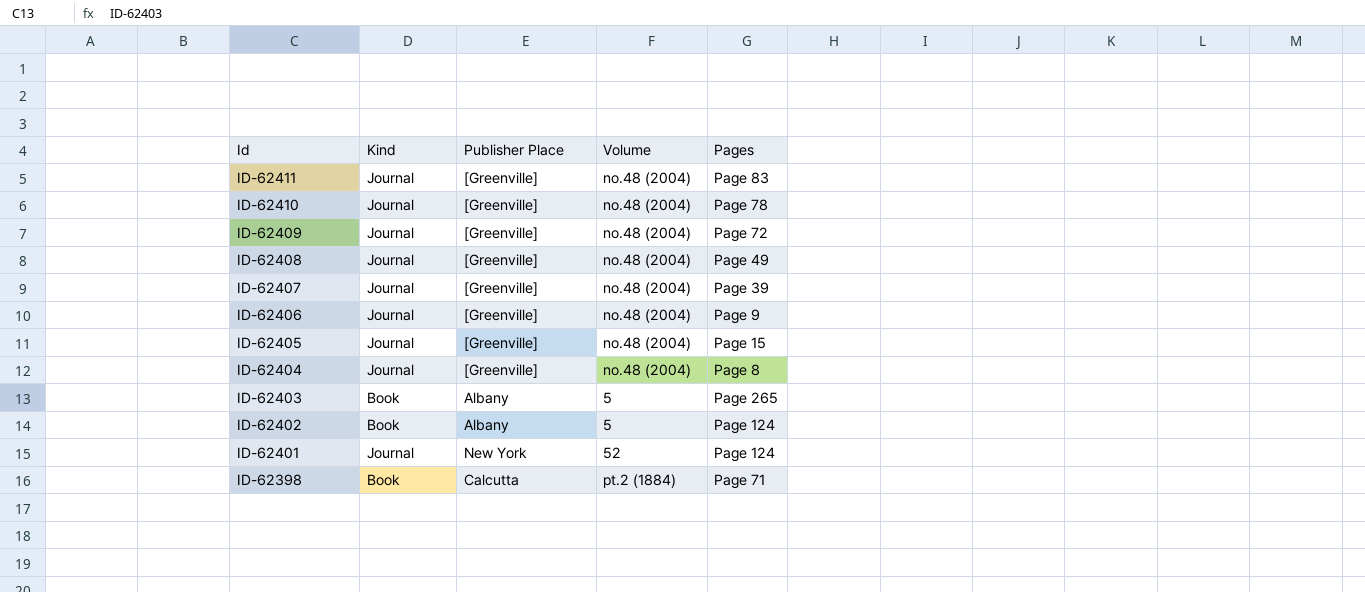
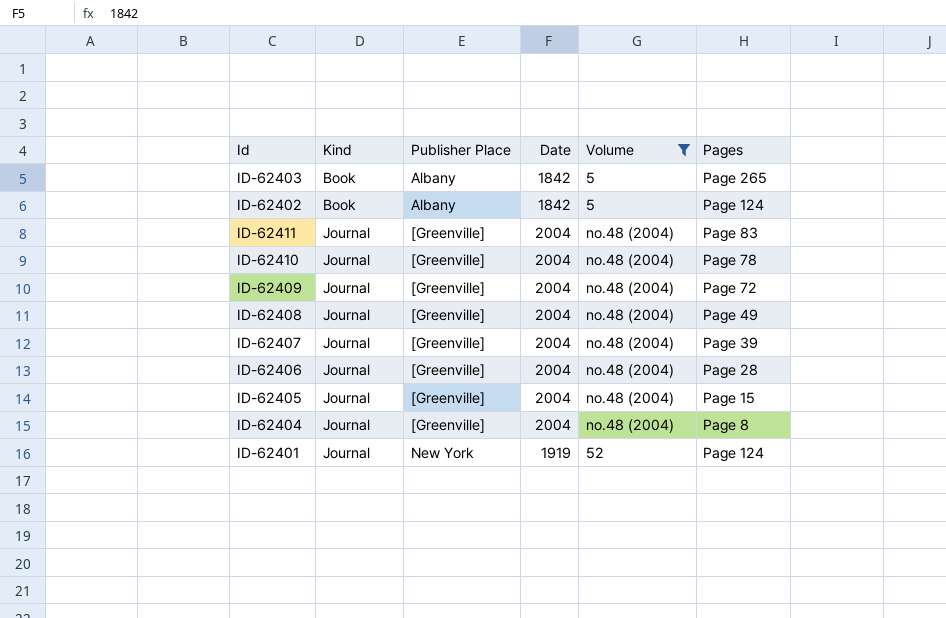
filter: none -> Volume != pt.2 (1884)
row order: Id descending -> Kind ascending
column Date | position: none -> 4
ID-62406 | Pages: Page 9 -> Page 28

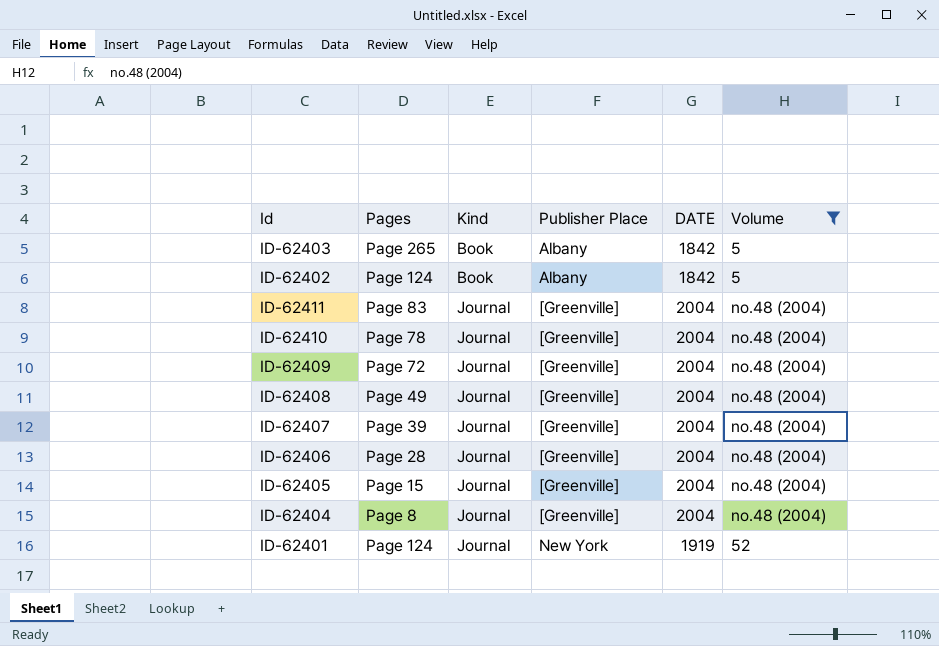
column Pages | position: 6 -> 2
column name: Date -> DATE

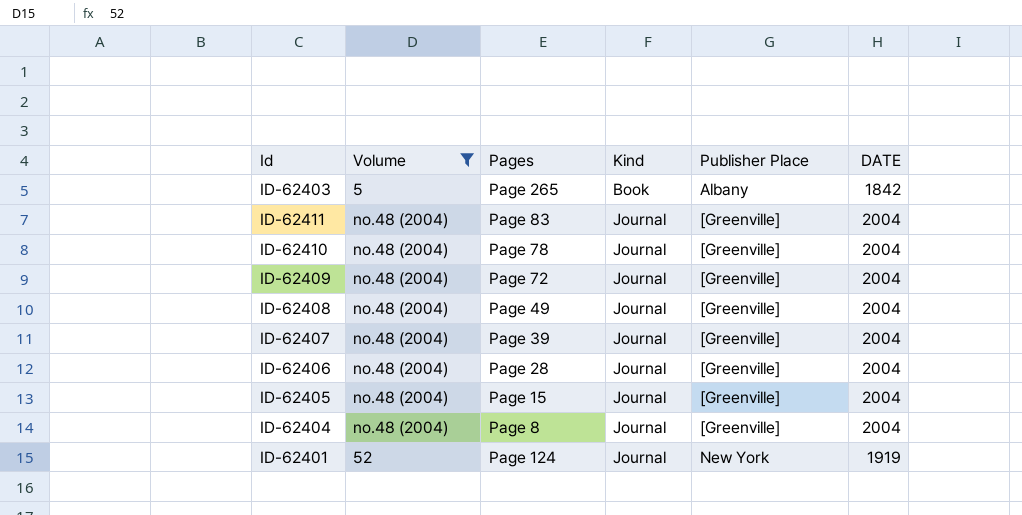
column Volume | position: 6 -> 2
row ID-62402: Page 124 | Book | Albany | 1842 | 5 -> none

